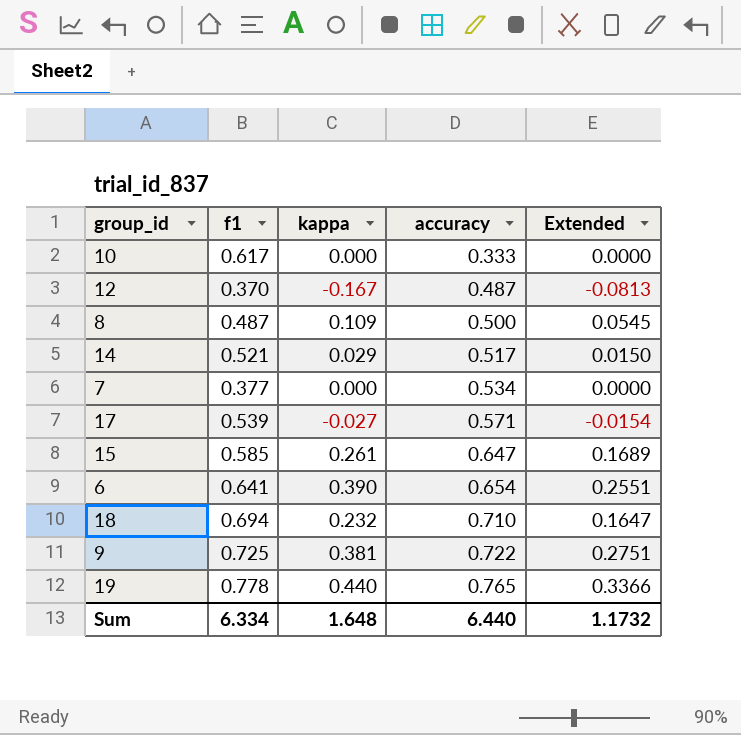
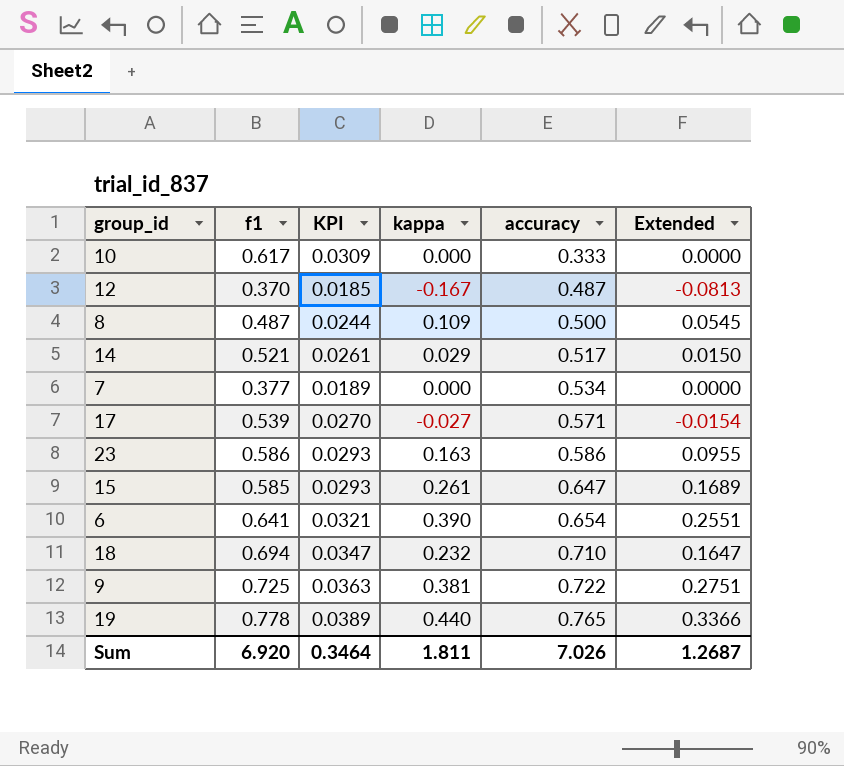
column KPI | formula: none -> [f1] * 0.05
row 23: none -> 0.586 | 0.0293 | 0.163 | 0.586 | 0.0955
Sum | f1: 6.334 -> 6.920
Sum | kappa: 1.648 -> 1.811
Sum | accuracy: 6.440 -> 7.026
Sum | Extended: 1.1732 -> 1.2687

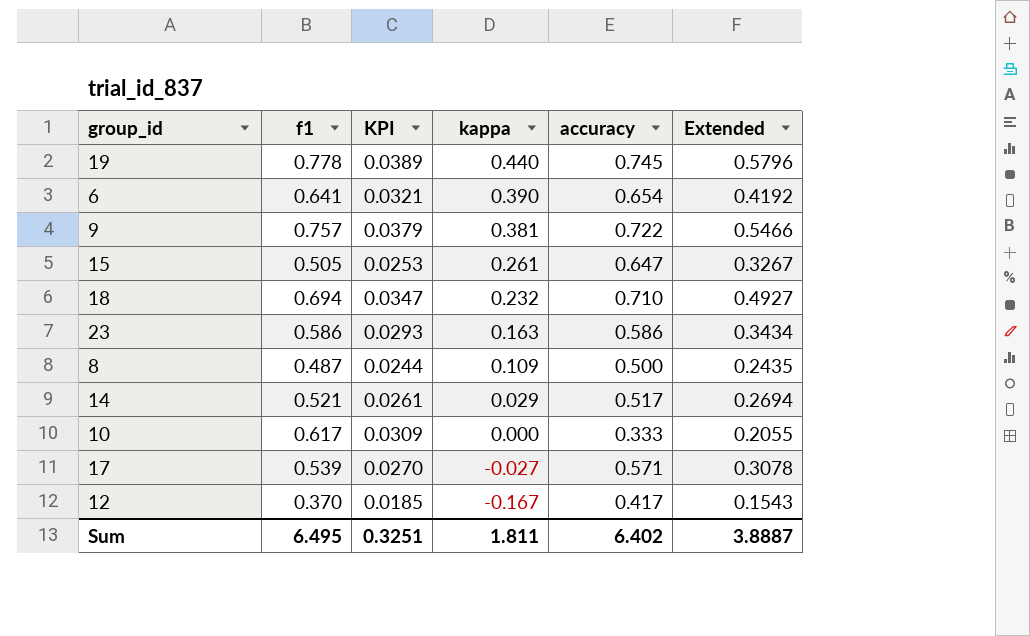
row order: accuracy ascending -> kappa descending
column Extended | formula: [kappa] * [accuracy] -> [f1] * [accuracy]
row 7: 0.377 | 0.0189 | 0.000 | 0.534 | 0.0000 -> none
19 | accuracy: 0.765 -> 0.745
9 | f1: 0.725 -> 0.757
9 | KPI: 0.0363 -> 0.0379
15 | f1: 0.585 -> 0.505
15 | KPI: 0.0293 -> 0.0253
12 | accuracy: 0.487 -> 0.417
Sum | f1: 6.920 -> 6.495
Sum | KPI: 0.3464 -> 0.3251
Sum | accuracy: 7.026 -> 6.402
Sum | Extended: 1.2687 -> 3.8887

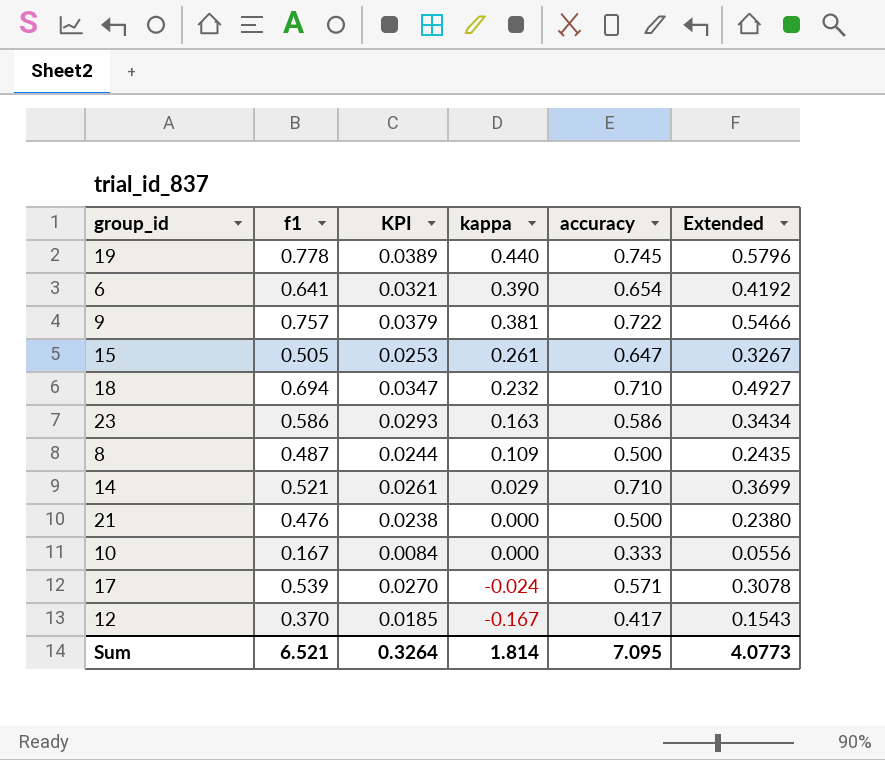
14 | accuracy: 0.517 -> 0.710
14 | Extended: 0.2694 -> 0.3699
row 21: none -> 0.476 | 0.0238 | 0.000 | 0.500 | 0.2380
10 | f1: 0.617 -> 0.167
10 | KPI: 0.0309 -> 0.0084
10 | Extended: 0.2055 -> 0.0556
17 | kappa: -0.027 -> -0.024
Sum | f1: 6.495 -> 6.521
Sum | KPI: 0.3251 -> 0.3264
Sum | kappa: 1.811 -> 1.814
Sum | accuracy: 6.402 -> 7.095
Sum | Extended: 3.8887 -> 4.0773

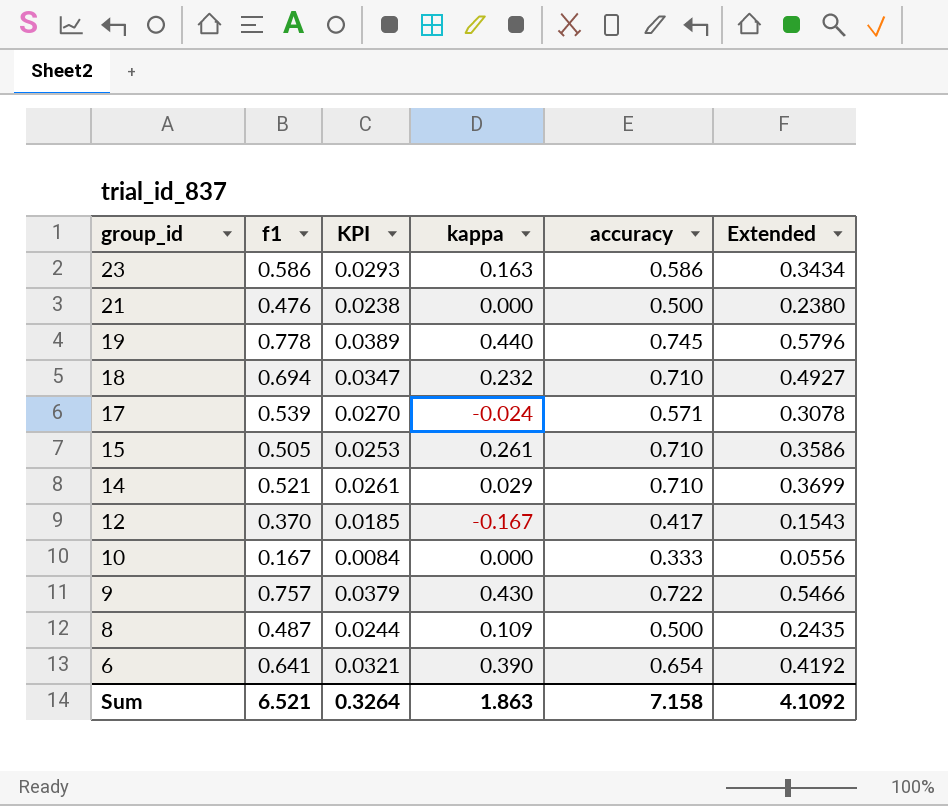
row order: kappa descending -> group_id descending
15 | accuracy: 0.647 -> 0.710
15 | Extended: 0.3267 -> 0.3586
9 | kappa: 0.381 -> 0.430
Sum | kappa: 1.814 -> 1.863
Sum | accuracy: 7.095 -> 7.158
Sum | Extended: 4.0773 -> 4.1092

